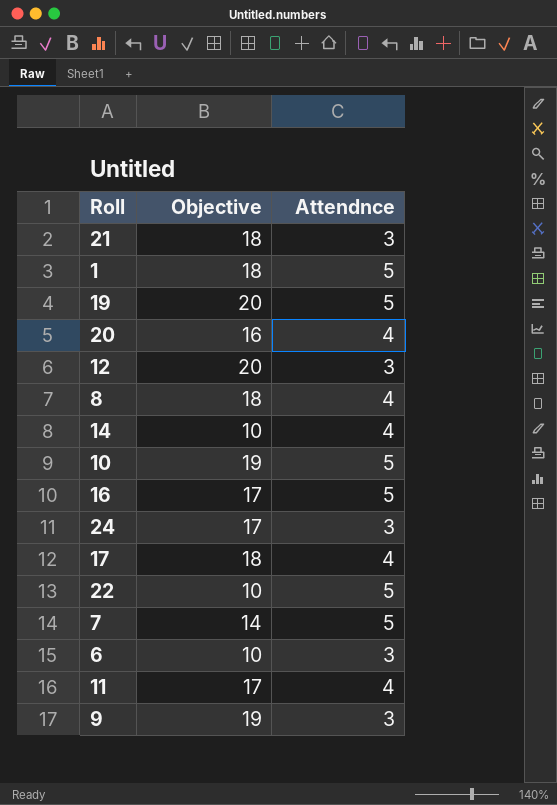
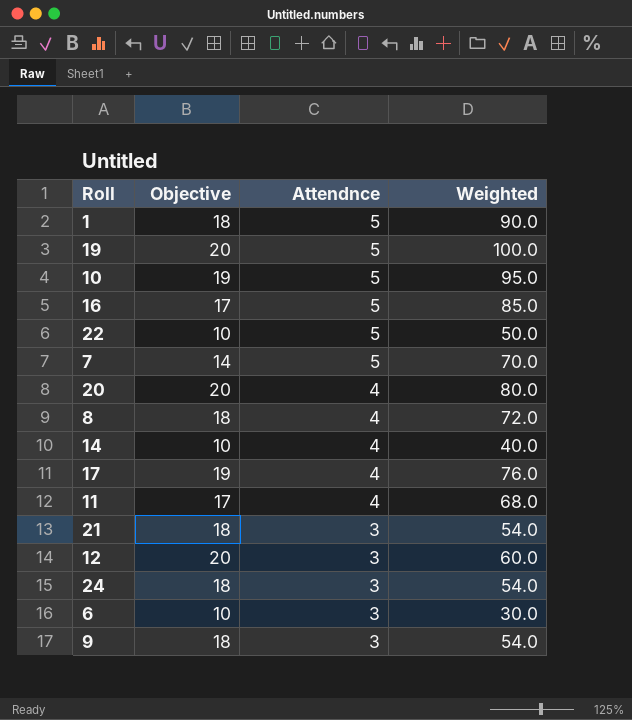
row order: none -> Attendnce descending
column Weighted | formula: none -> [Objective] * [Attendnce]
20 | Objective: 16 -> 20
17 | Objective: 18 -> 19
24 | Objective: 17 -> 18
9 | Objective: 19 -> 18

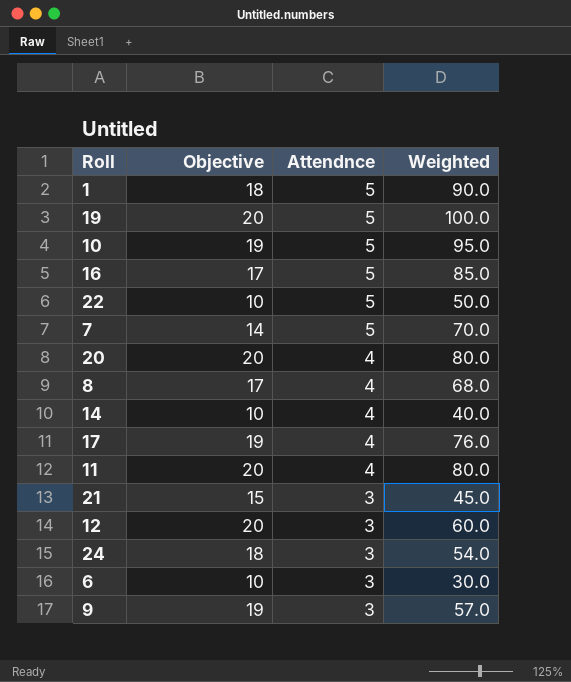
8 | Objective: 18 -> 17
8 | Weighted: 72.0 -> 68.0
11 | Objective: 17 -> 20
11 | Weighted: 68.0 -> 80.0
21 | Objective: 18 -> 15
21 | Weighted: 54.0 -> 45.0
9 | Objective: 18 -> 19
9 | Weighted: 54.0 -> 57.0

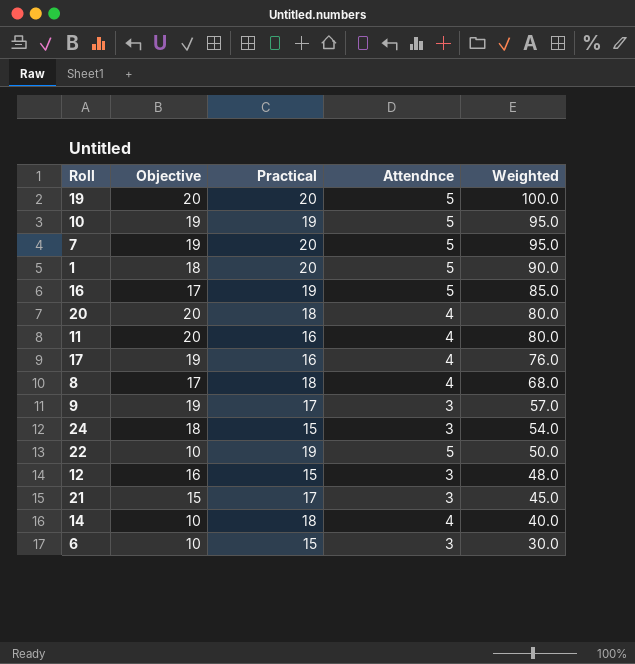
row order: Attendnce descending -> Weighted descending
column Practical | position: none -> 3
7 | Objective: 14 -> 19
7 | Weighted: 70.0 -> 95.0
12 | Objective: 20 -> 16
12 | Weighted: 60.0 -> 48.0

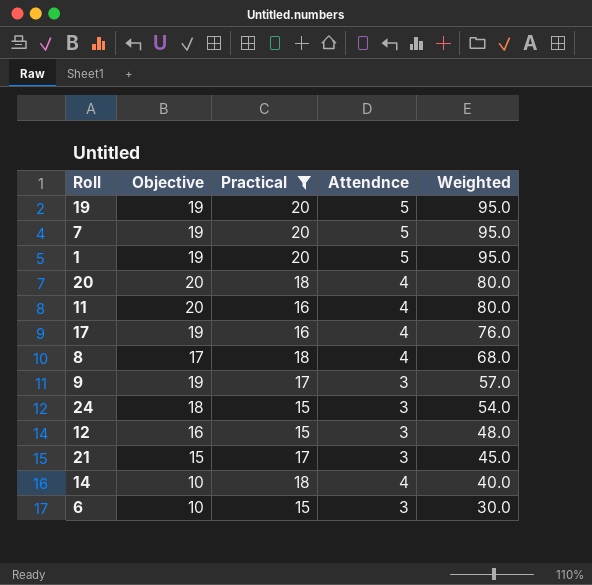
filter: none -> Practical != 19
19 | Objective: 20 -> 19
19 | Weighted: 100.0 -> 95.0
1 | Objective: 18 -> 19
1 | Weighted: 90.0 -> 95.0

